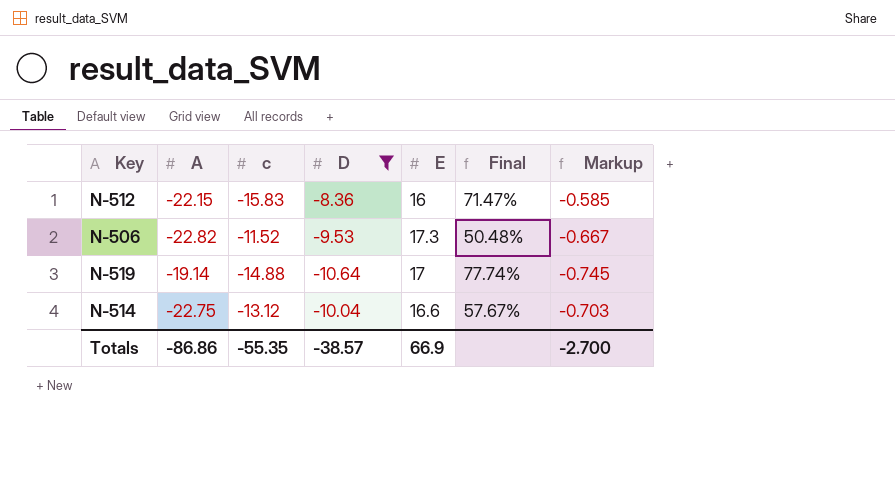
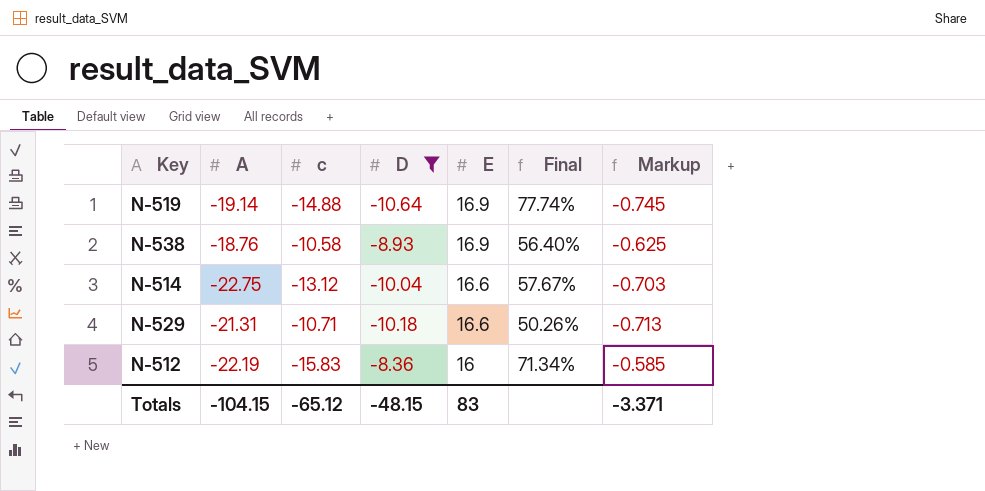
row order: none -> E descending
row N-506: -22.82 | -11.52 | -9.53 | 17.3 | 50.48% | -0.667 -> none
N-519 | E: 17 -> 16.9
row N-538: none -> -18.76 | -10.58 | -8.93 | 16.9 | 56.40% | -0.625
row N-529: none -> -21.31 | -10.71 | -10.18 | 16.6 | 50.26% | -0.713
N-512 | A: -22.15 -> -22.19
N-512 | Final: 71.47% -> 71.34%
Totals | A: -86.86 -> -104.15
Totals | c: -55.35 -> -65.12
Totals | D: -38.57 -> -48.15
Totals | E: 66.9 -> 83
Totals | Markup: -2.700 -> -3.371

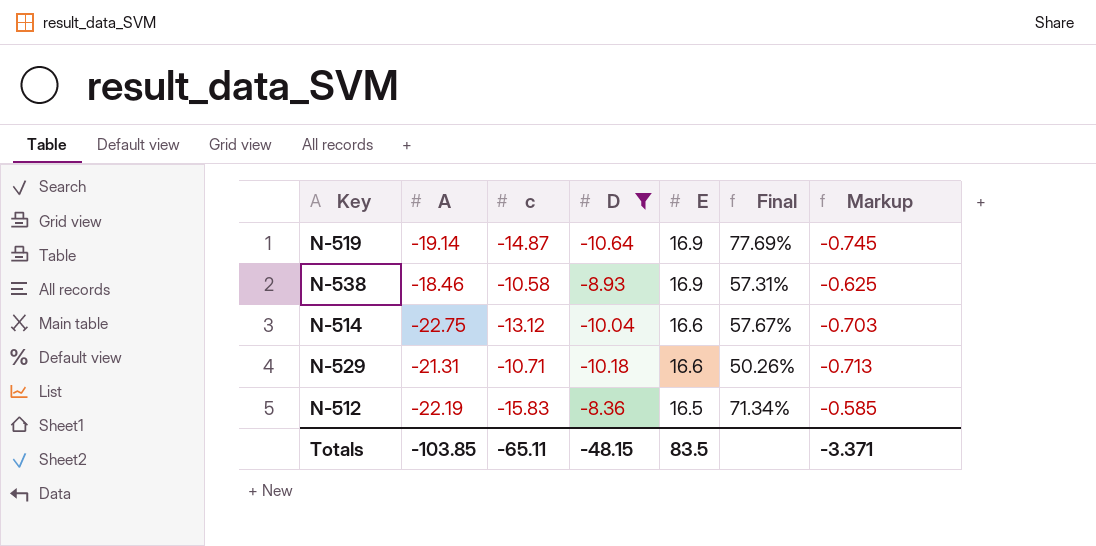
N-519 | c: -14.88 -> -14.87
N-519 | Final: 77.74% -> 77.69%
N-538 | A: -18.76 -> -18.46
N-538 | Final: 56.40% -> 57.31%
N-512 | E: 16 -> 16.5
Totals | A: -104.15 -> -103.85
Totals | c: -65.12 -> -65.11
Totals | E: 83 -> 83.5

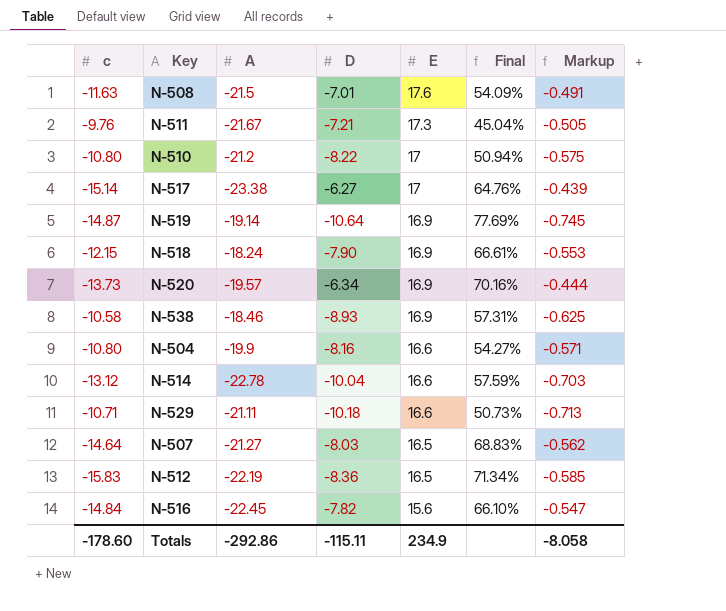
filter: D <= -8.36 -> none
column c | position: 3 -> 1
N-514 | A: -22.75 -> -22.78
N-514 | Final: 57.67% -> 57.59%
N-529 | A: -21.31 -> -21.11
N-529 | Final: 50.26% -> 50.73%
Totals | c: -65.11 -> -178.60
Totals | A: -103.85 -> -292.86
Totals | D: -48.15 -> -115.11
Totals | E: 83.5 -> 234.9
Totals | Markup: -3.371 -> -8.058

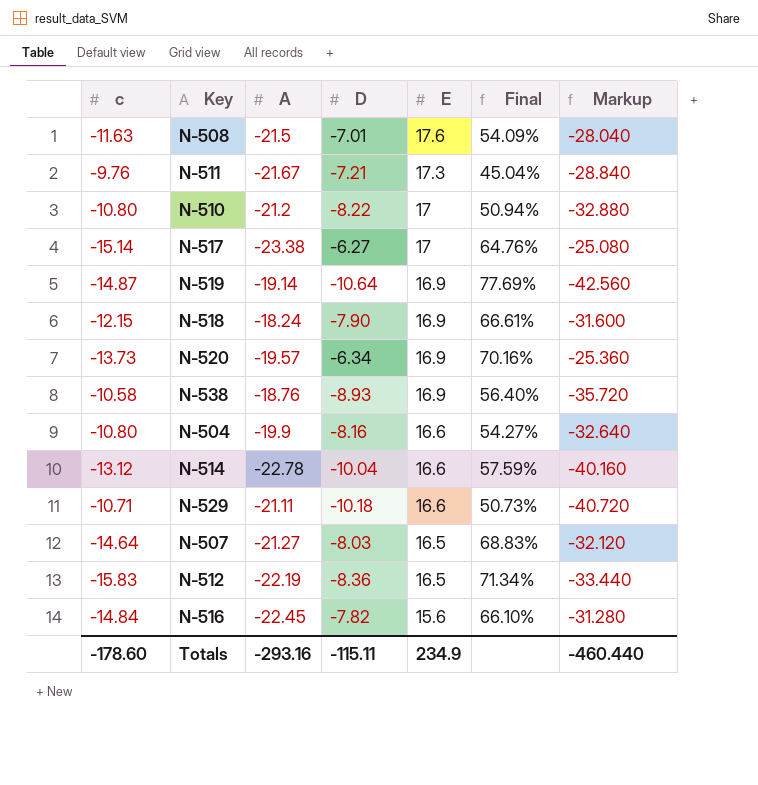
column Markup | formula: [D] * 0.07 -> [D] * 4
N-538 | A: -18.46 -> -18.76
N-538 | Final: 57.31% -> 56.40%
Totals | A: -292.86 -> -293.16
Totals | Markup: -8.058 -> -460.440

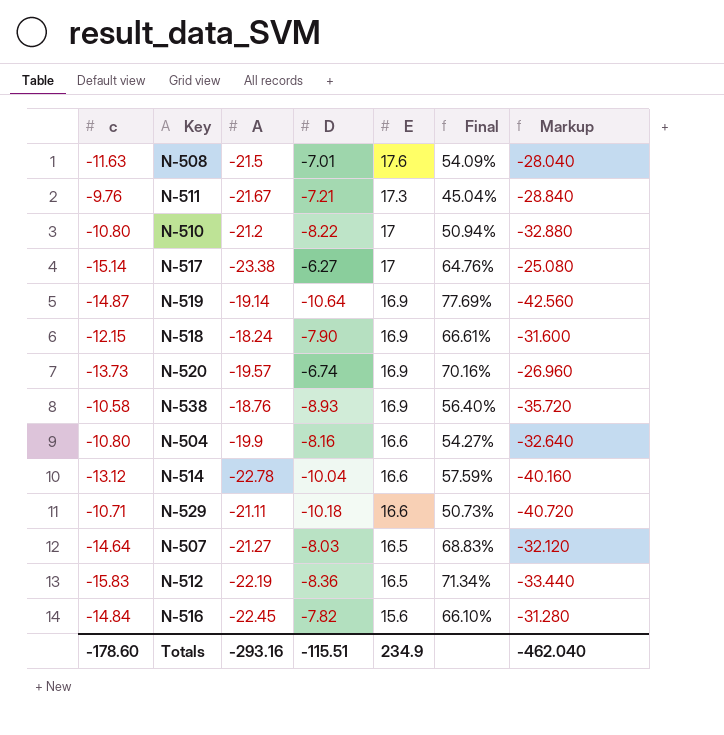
N-520 | D: -6.34 -> -6.74
N-520 | Markup: -25.360 -> -26.960
Totals | D: -115.11 -> -115.51
Totals | Markup: -460.440 -> -462.040

